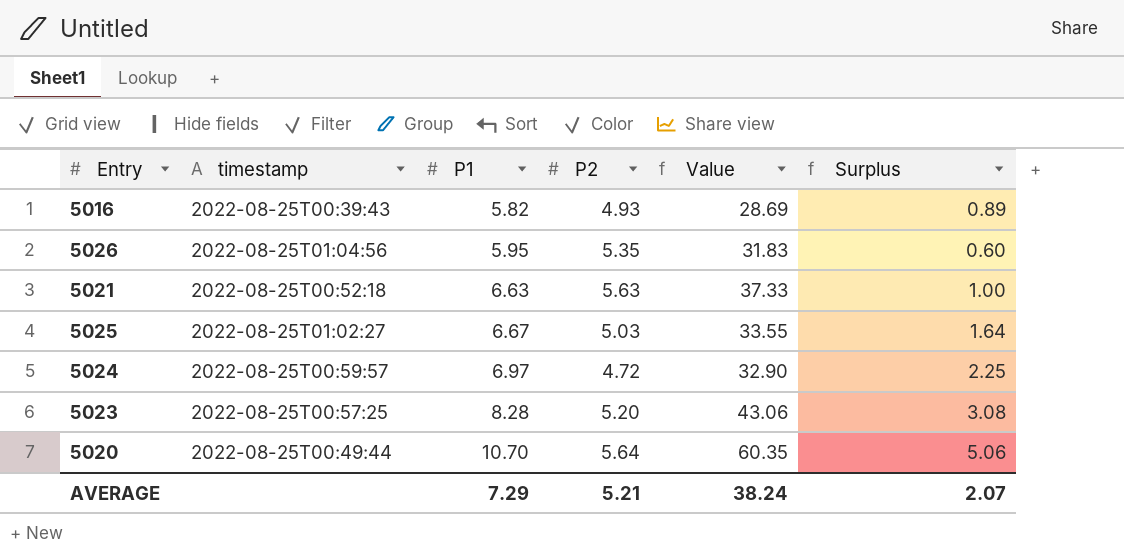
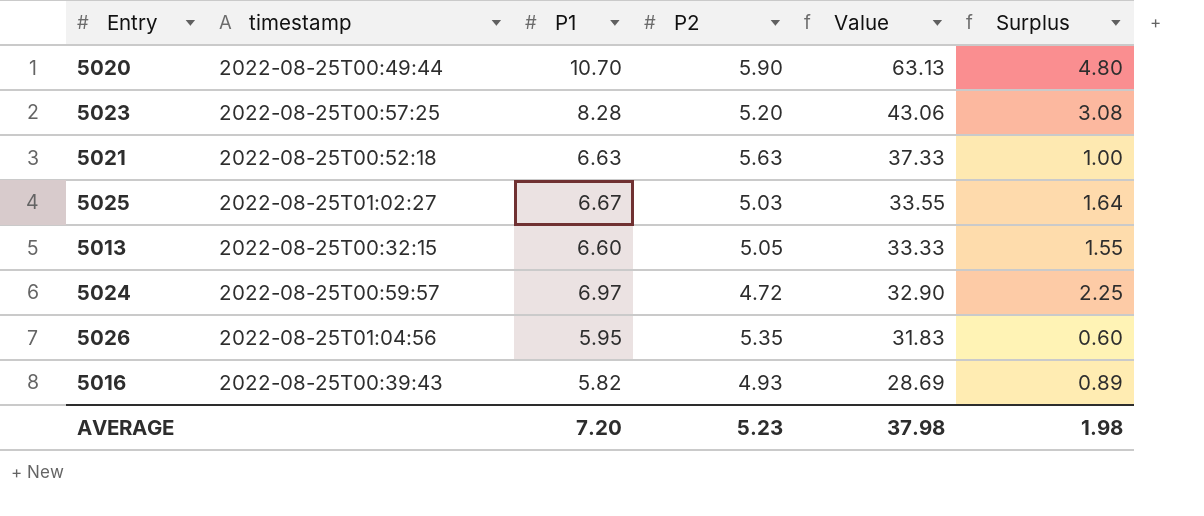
row order: P1 ascending -> Value descending
5020 | P2: 5.64 -> 5.90
5020 | Value: 60.35 -> 63.13
5020 | Surplus: 5.06 -> 4.80
row 5013: none -> 2022-08-25T00:32:15 | 6.60 | 5.05 | 33.33 | 1.55
AVERAGE | P1: 7.29 -> 7.20
AVERAGE | P2: 5.21 -> 5.23
AVERAGE | Value: 38.24 -> 37.98
AVERAGE | Surplus: 2.07 -> 1.98

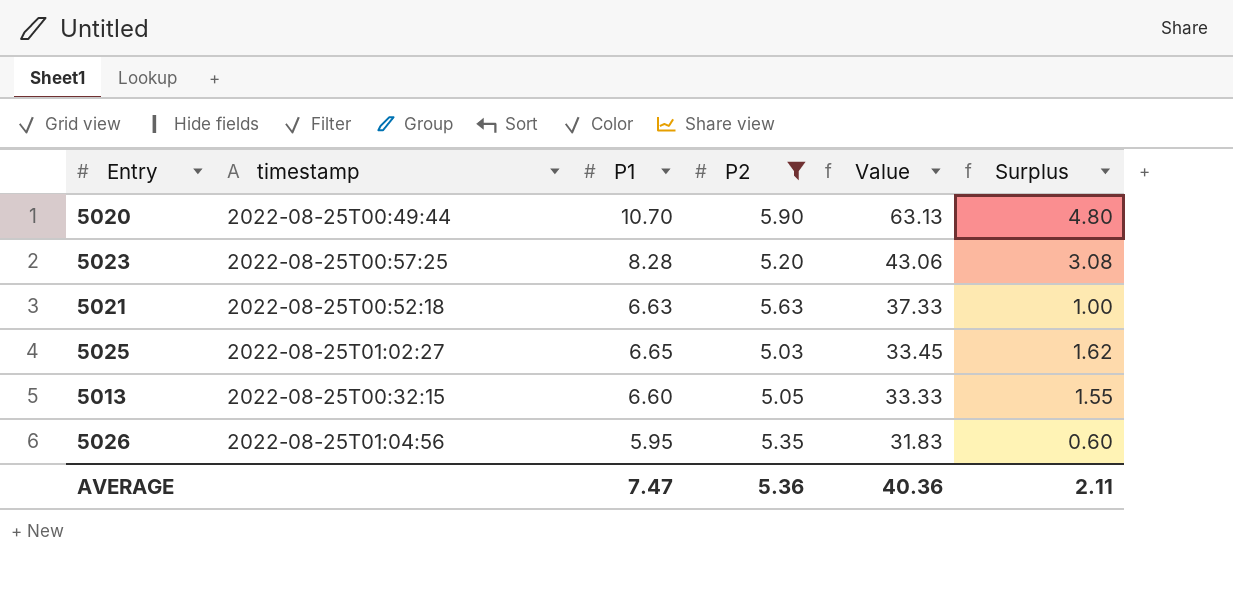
filter: none -> P2 >= 5.03
5025 | P1: 6.67 -> 6.65
5025 | Value: 33.55 -> 33.45
5025 | Surplus: 1.64 -> 1.62
AVERAGE | P1: 7.20 -> 7.47
AVERAGE | P2: 5.23 -> 5.36
AVERAGE | Value: 37.98 -> 40.36
AVERAGE | Surplus: 1.98 -> 2.11

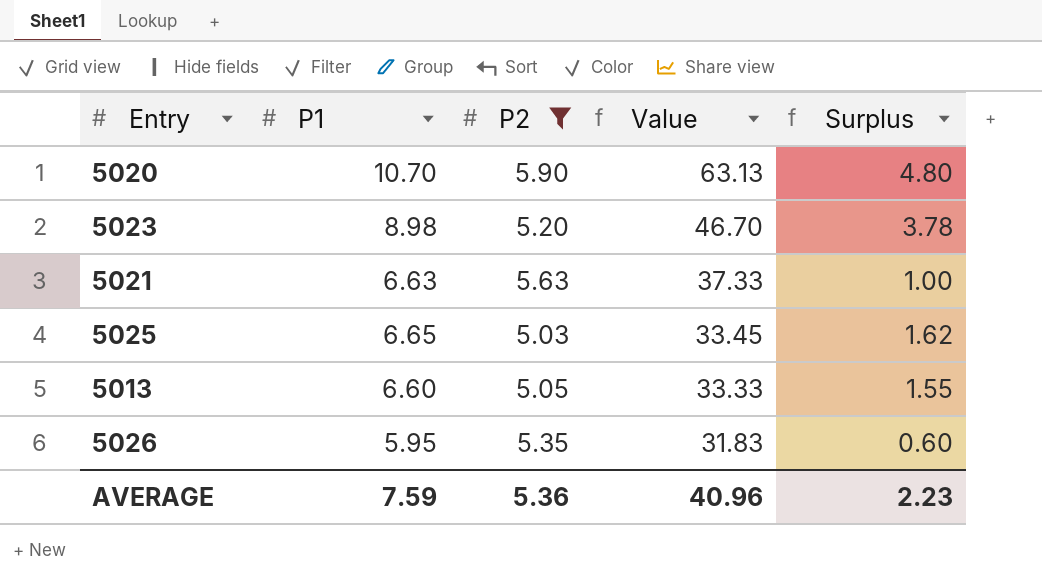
column timestamp | position: 2 -> none
5023 | P1: 8.28 -> 8.98
5023 | Value: 43.06 -> 46.70
5023 | Surplus: 3.08 -> 3.78
AVERAGE | P1: 7.47 -> 7.59
AVERAGE | Value: 40.36 -> 40.96
AVERAGE | Surplus: 2.11 -> 2.23

